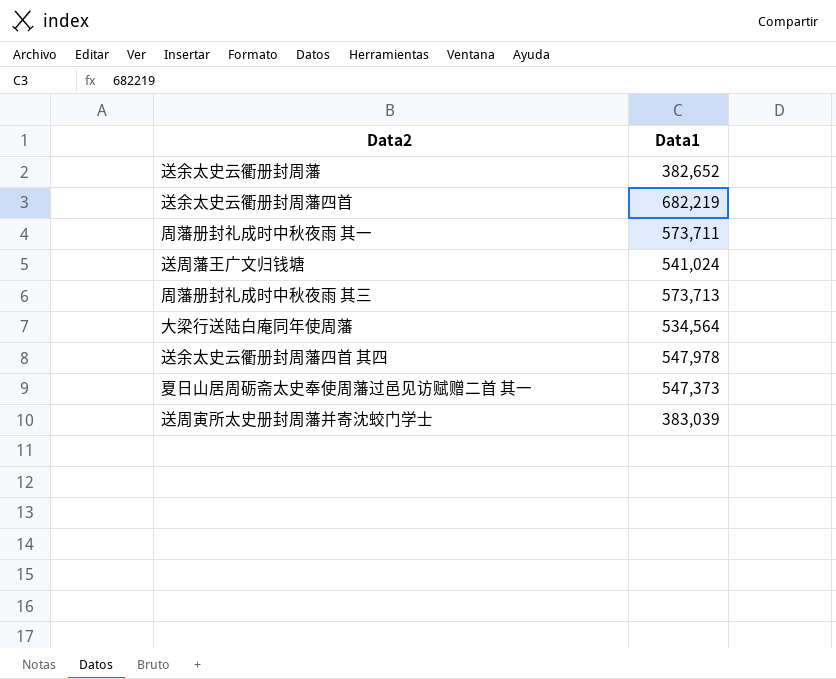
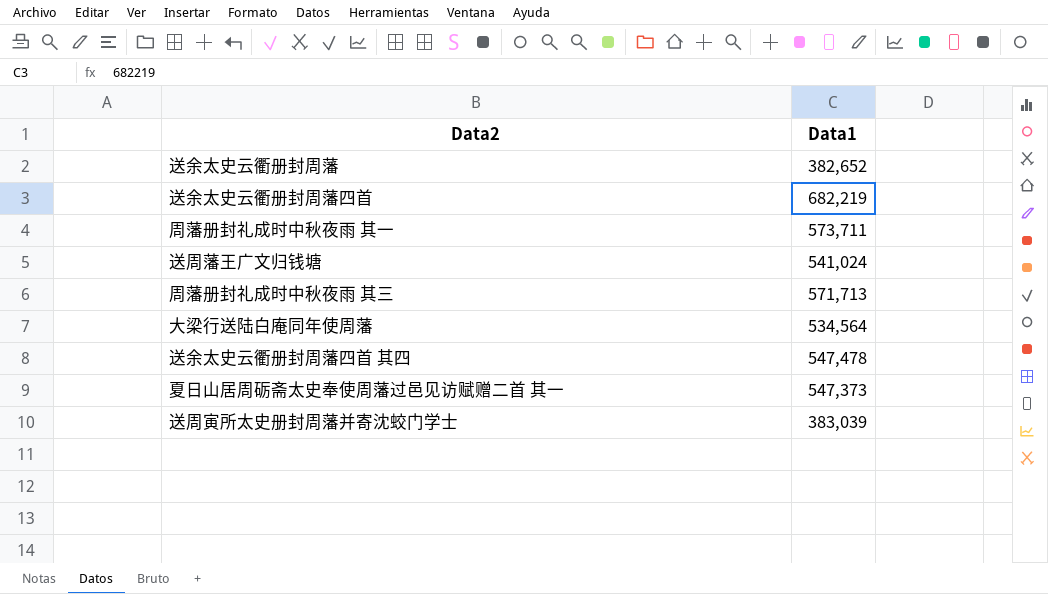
周藩册封礼成时中秋夜雨 其三 | Data1: 573,713 -> 571,713
送余太史云衢册封周藩四首 其四 | Data1: 547,978 -> 547,478

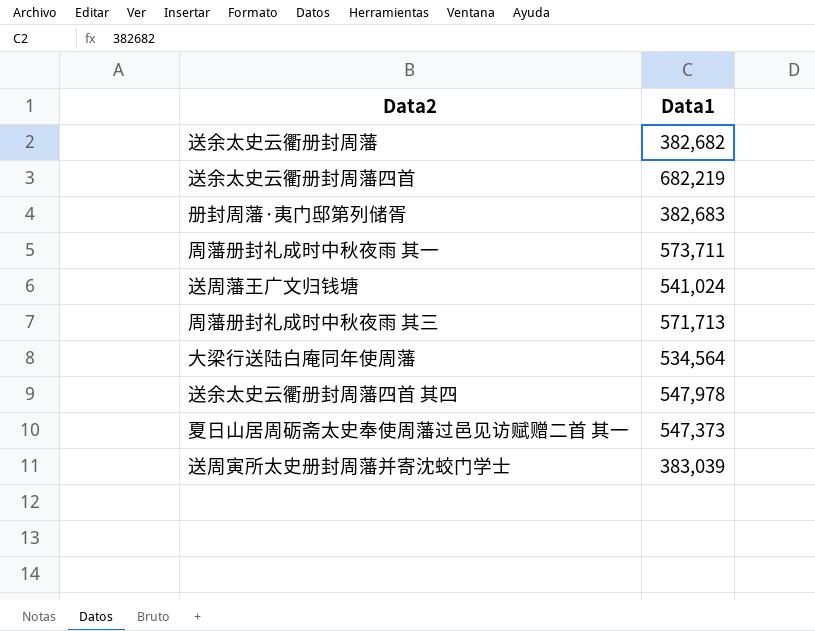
送余太史云衢册封周藩 | Data1: 382,652 -> 382,682
row 册封周藩·夷门邸第列储胥: none -> 382,683
送余太史云衢册封周藩四首 其四 | Data1: 547,478 -> 547,978

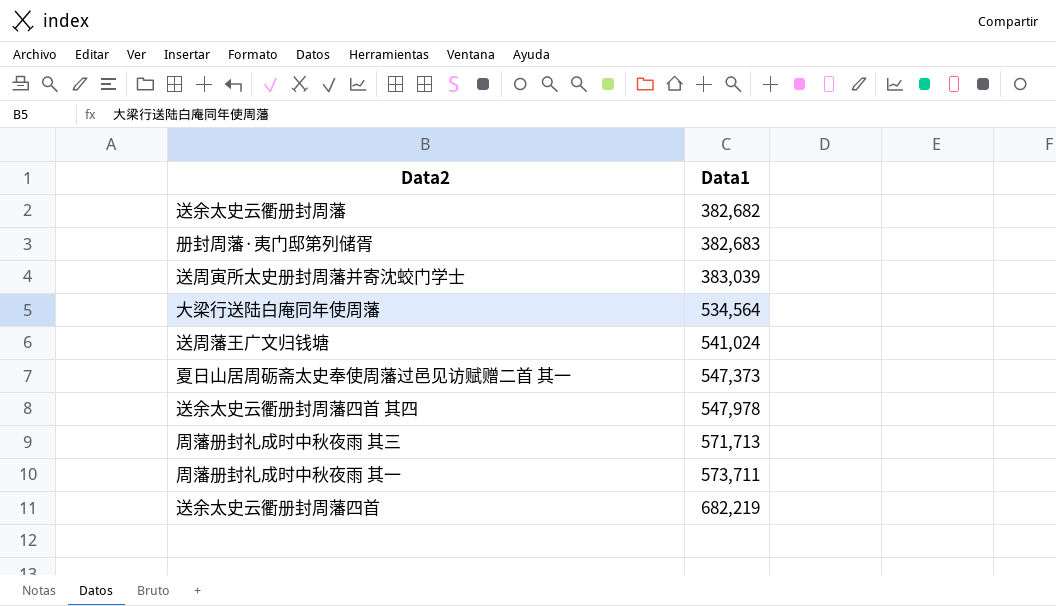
row order: none -> Data1 ascending

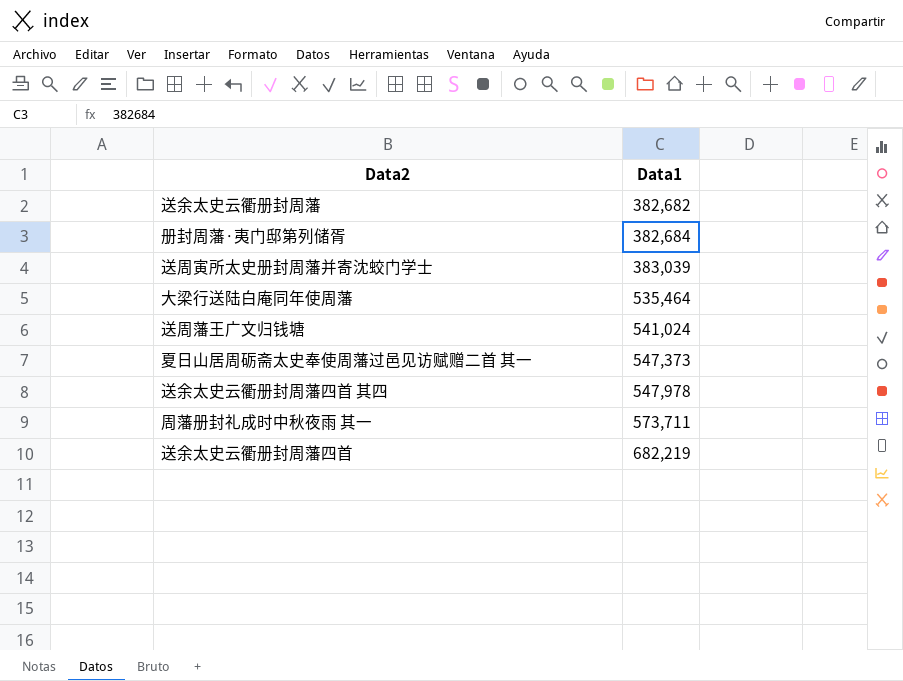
row 周藩册封礼成时中秋夜雨 其三: 571,713 -> none
册封周藩·夷门邸第列储胥 | Data1: 382,683 -> 382,684
大梁行送陆白庵同年使周藩 | Data1: 534,564 -> 535,464

